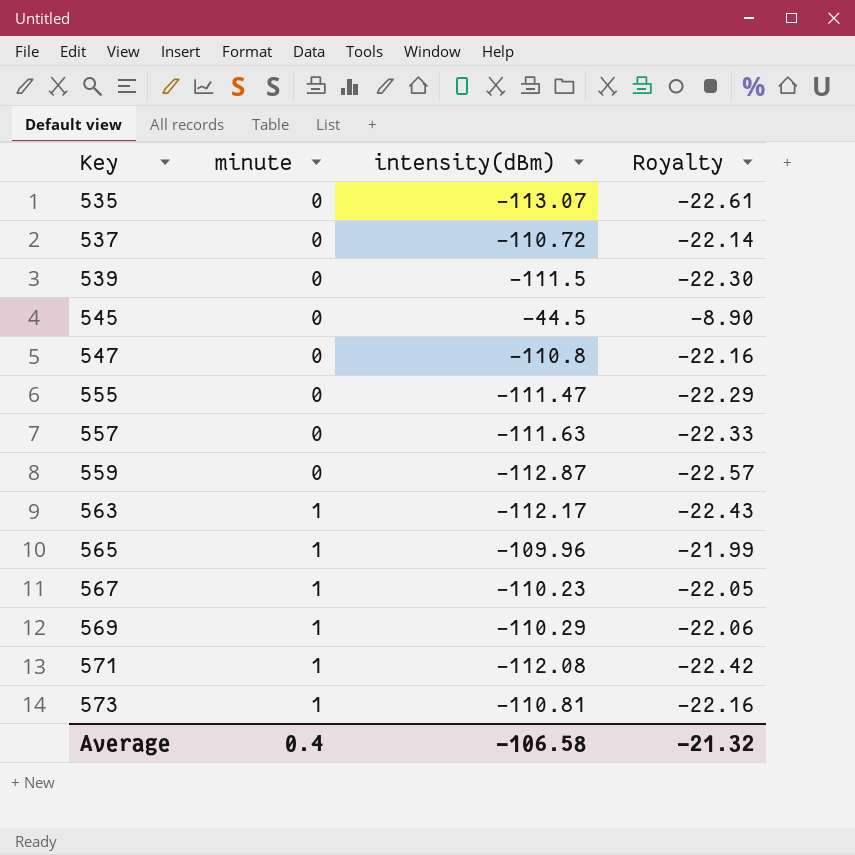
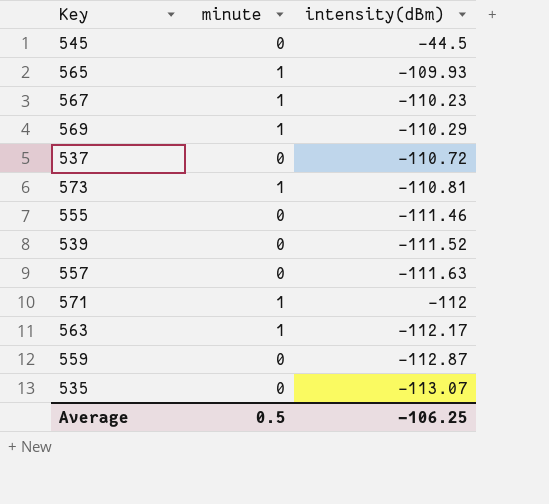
row order: Key ascending -> intensity(dBm) descending
column Royalty | formula: [intensity(dBm)] * 0.2 -> none
row 547: 0 | -110.8 | -22.16 -> none
565 | intensity(dBm): -109.96 -> -109.93
555 | intensity(dBm): -111.47 -> -111.46
539 | intensity(dBm): -111.5 -> -111.52
571 | intensity(dBm): -112.08 -> -112
Average | minute: 0.4 -> 0.5
Average | intensity(dBm): -106.58 -> -106.25

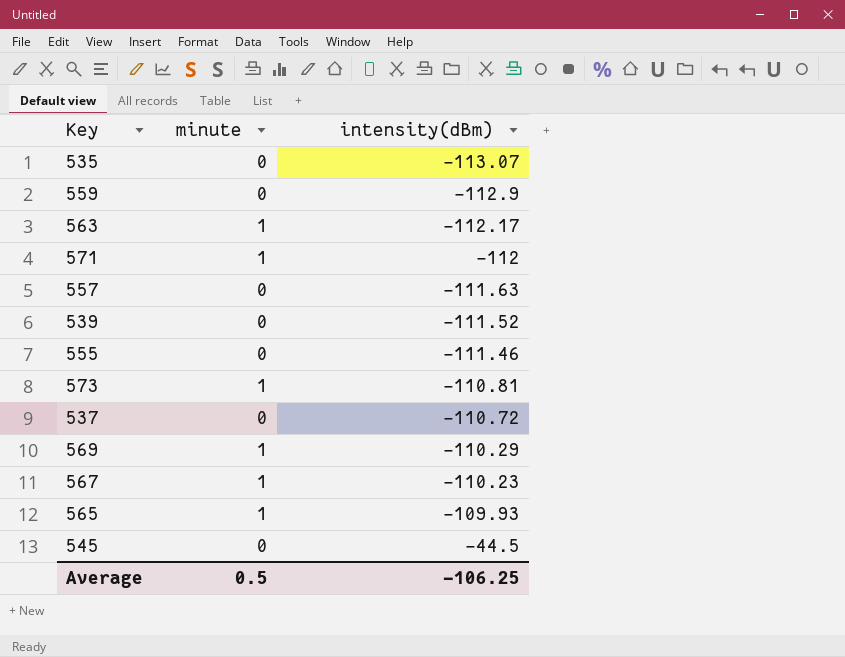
row order: intensity(dBm) descending -> intensity(dBm) ascending
559 | intensity(dBm): -112.87 -> -112.9

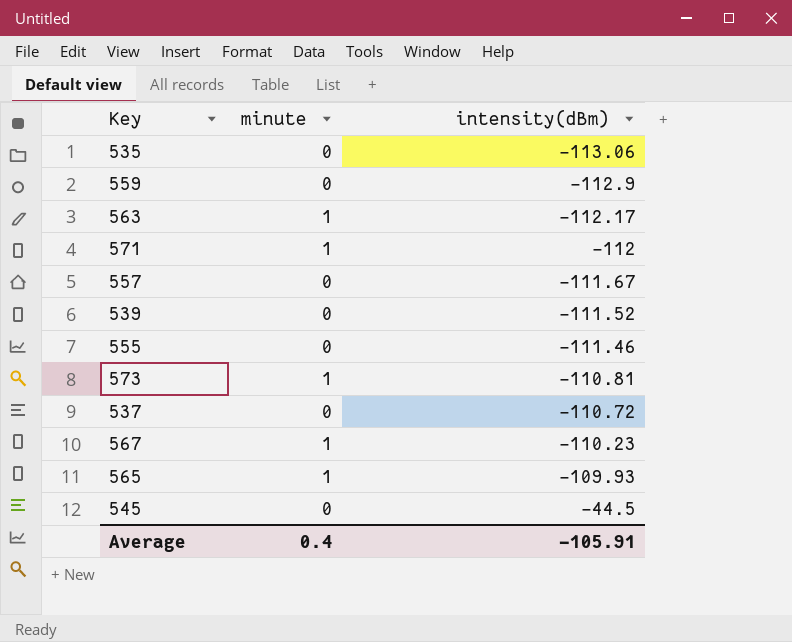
row 569: 1 | -110.29 -> none
535 | intensity(dBm): -113.07 -> -113.06
557 | intensity(dBm): -111.63 -> -111.67
Average | minute: 0.5 -> 0.4
Average | intensity(dBm): -106.25 -> -105.91

